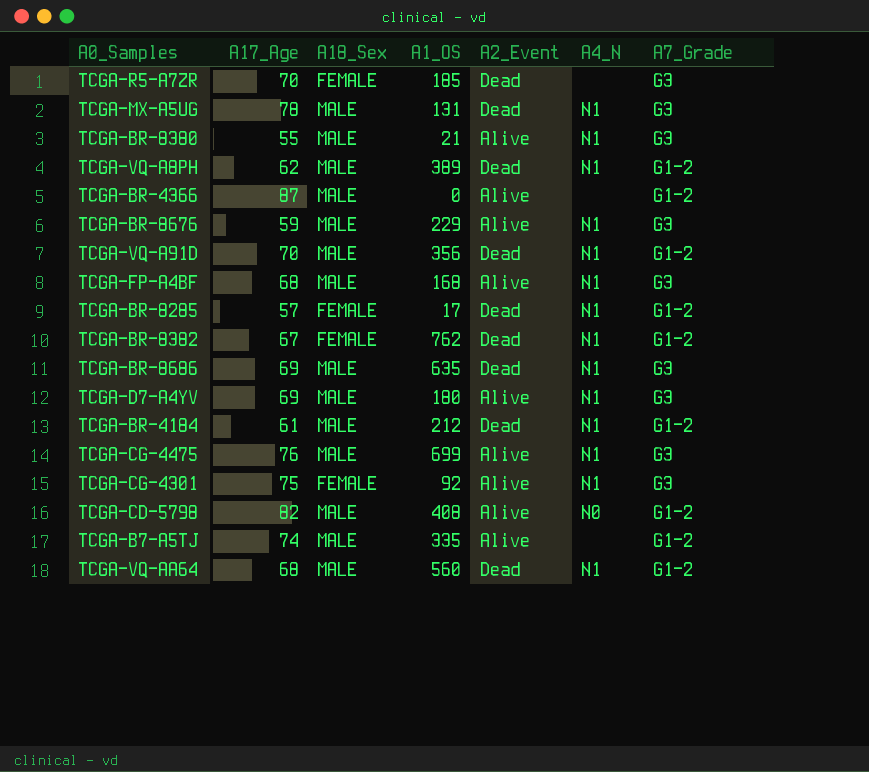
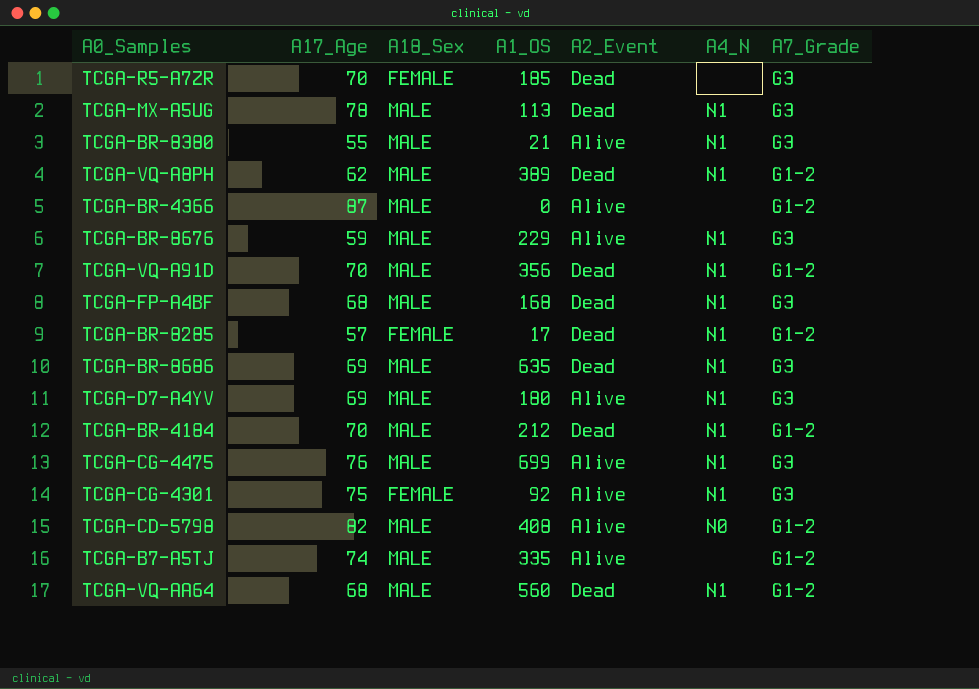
row TCGA-BR-8382: 67 | FEMALE | 762 | Dead | N1 | G1-2 -> none
TCGA-MX-A5UG | A1_OS: 131 -> 113
TCGA-FP-A4BF | A2_Event: Alive -> Dead
TCGA-BR-4184 | A17_Age: 61 -> 70

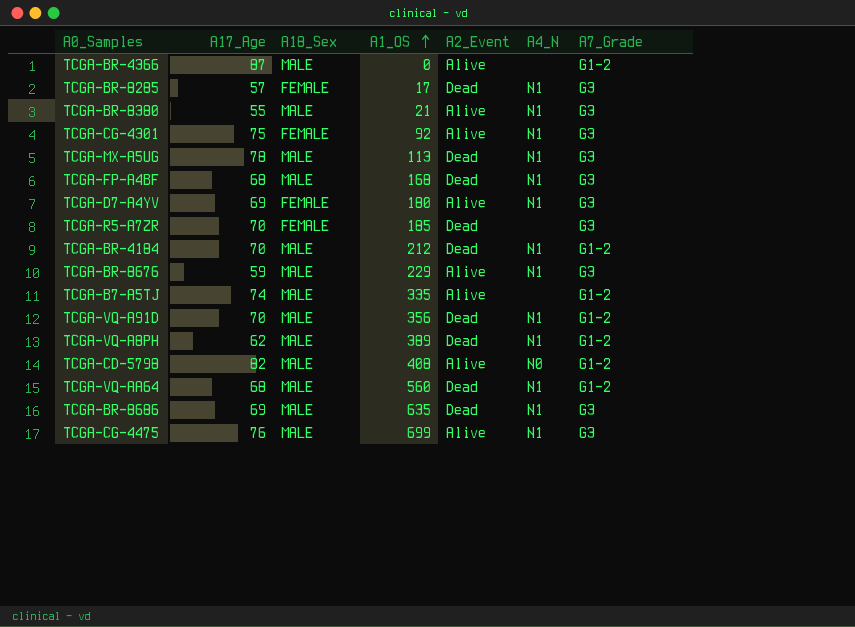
row order: none -> A1_OS ascending
TCGA-BR-8285 | A7_Grade: G1-2 -> G3
TCGA-D7-A4YV | A18_Sex: MALE -> FEMALE

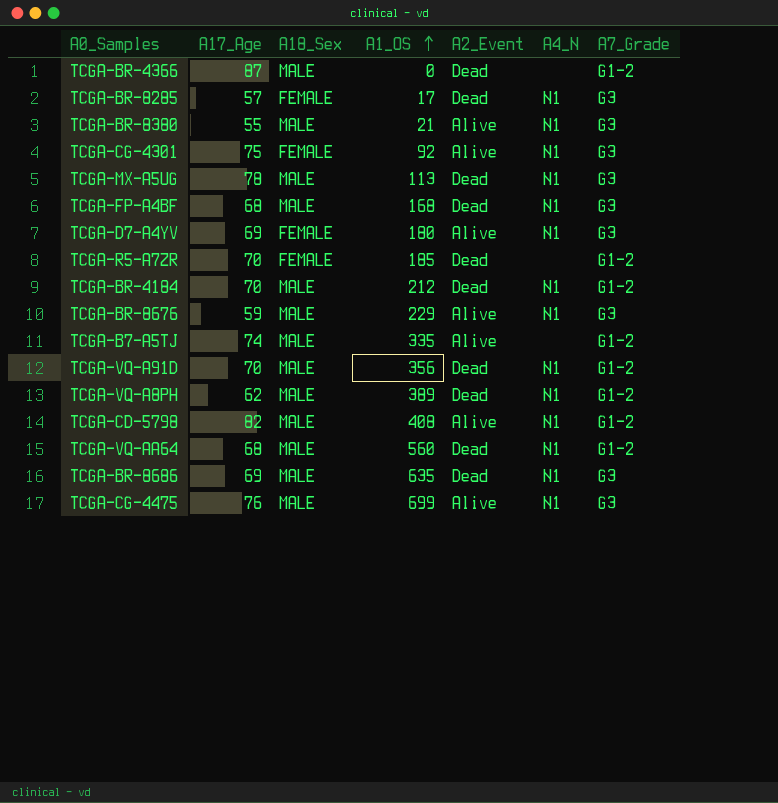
TCGA-BR-4366 | A2_Event: Alive -> Dead
TCGA-R5-A7ZR | A7_Grade: G3 -> G1-2
TCGA-CD-5798 | A4_N: N0 -> N1

